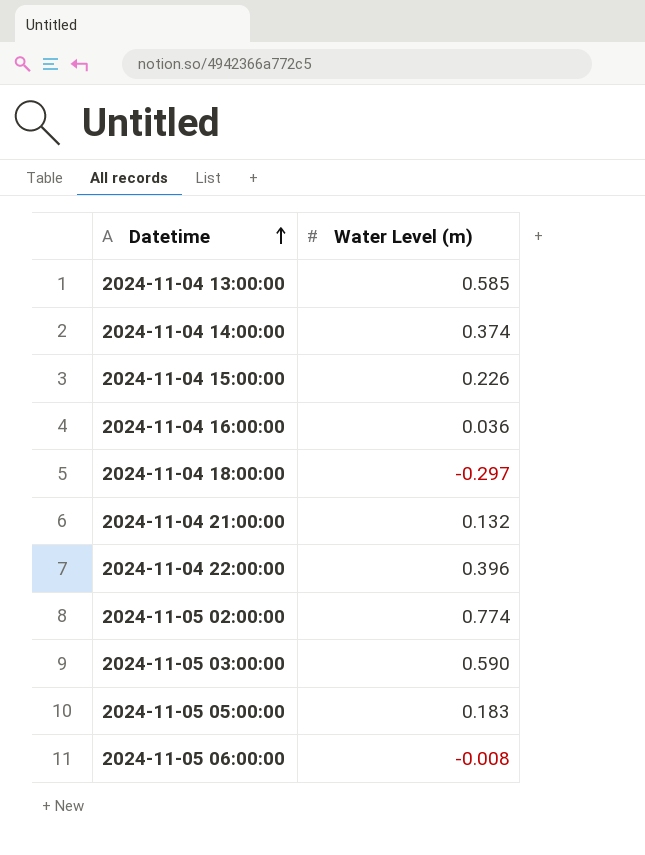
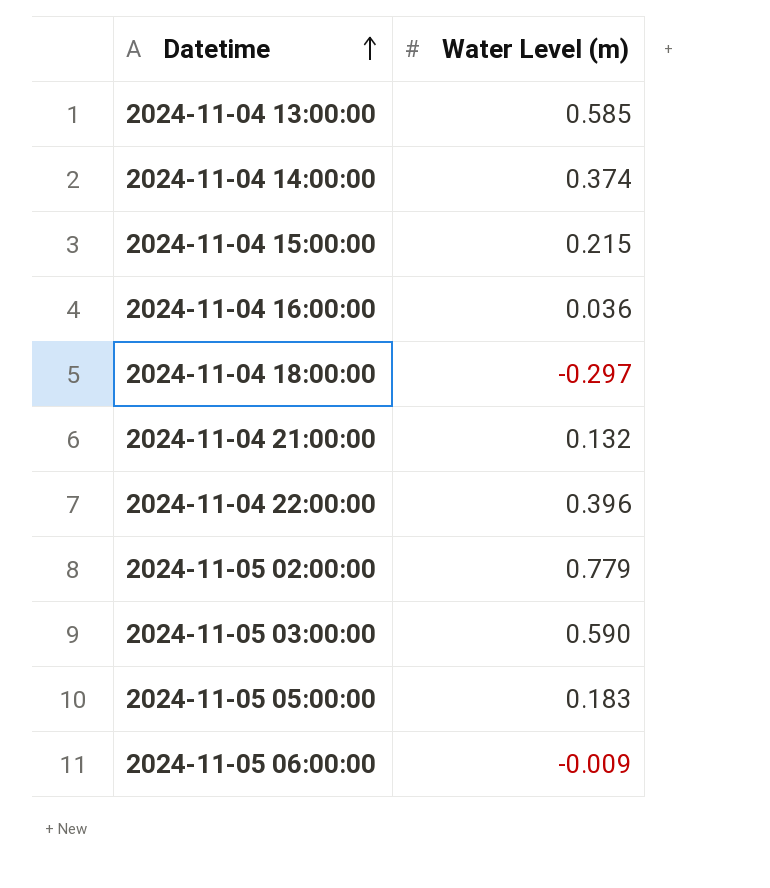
2024-11-04 15:00:00 | Water Level (m): 0.226 -> 0.215
2024-11-05 02:00:00 | Water Level (m): 0.774 -> 0.779
2024-11-05 06:00:00 | Water Level (m): -0.008 -> -0.009

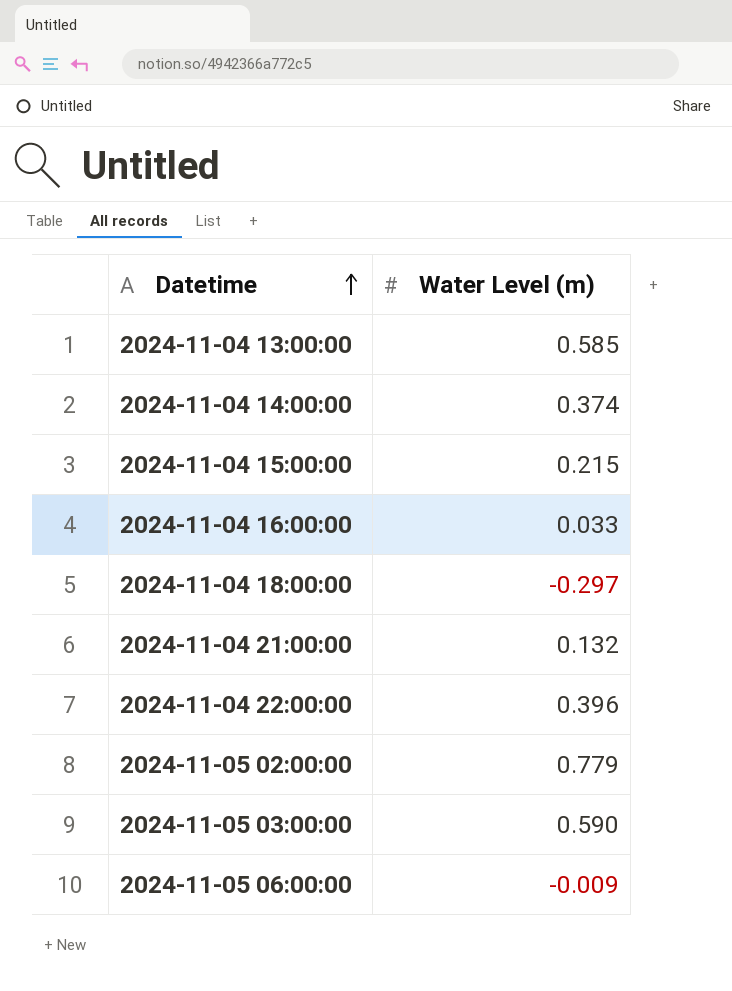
row 2024-11-05 05:00:00: 0.183 -> none
2024-11-04 16:00:00 | Water Level (m): 0.036 -> 0.033

